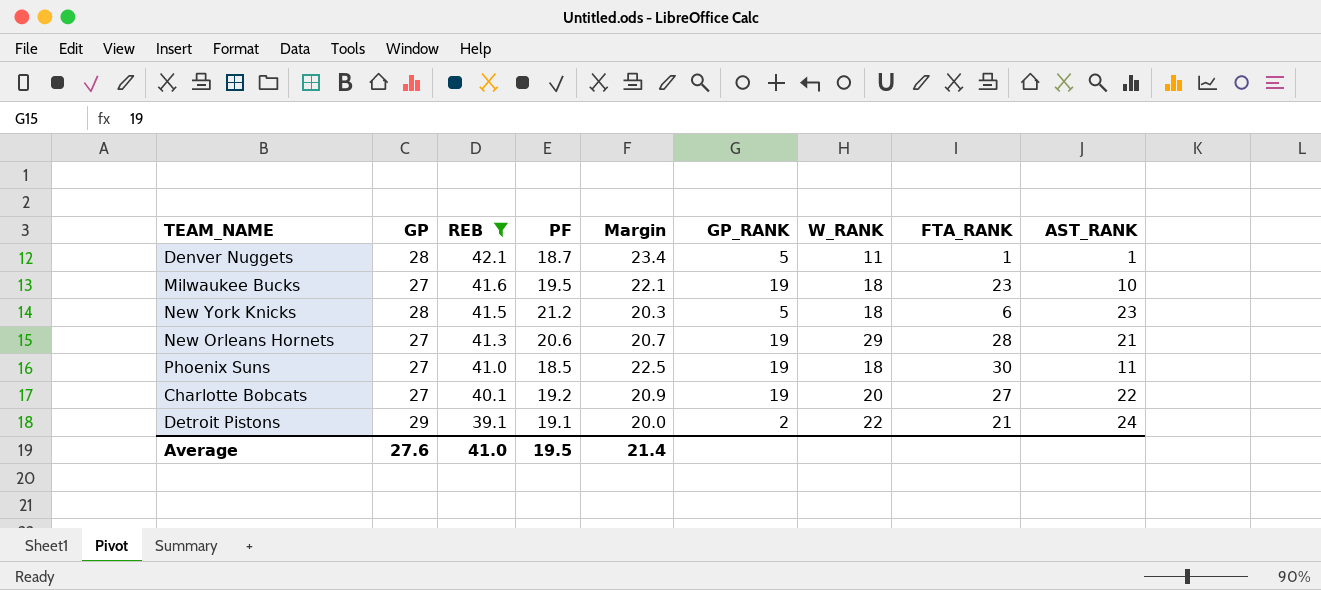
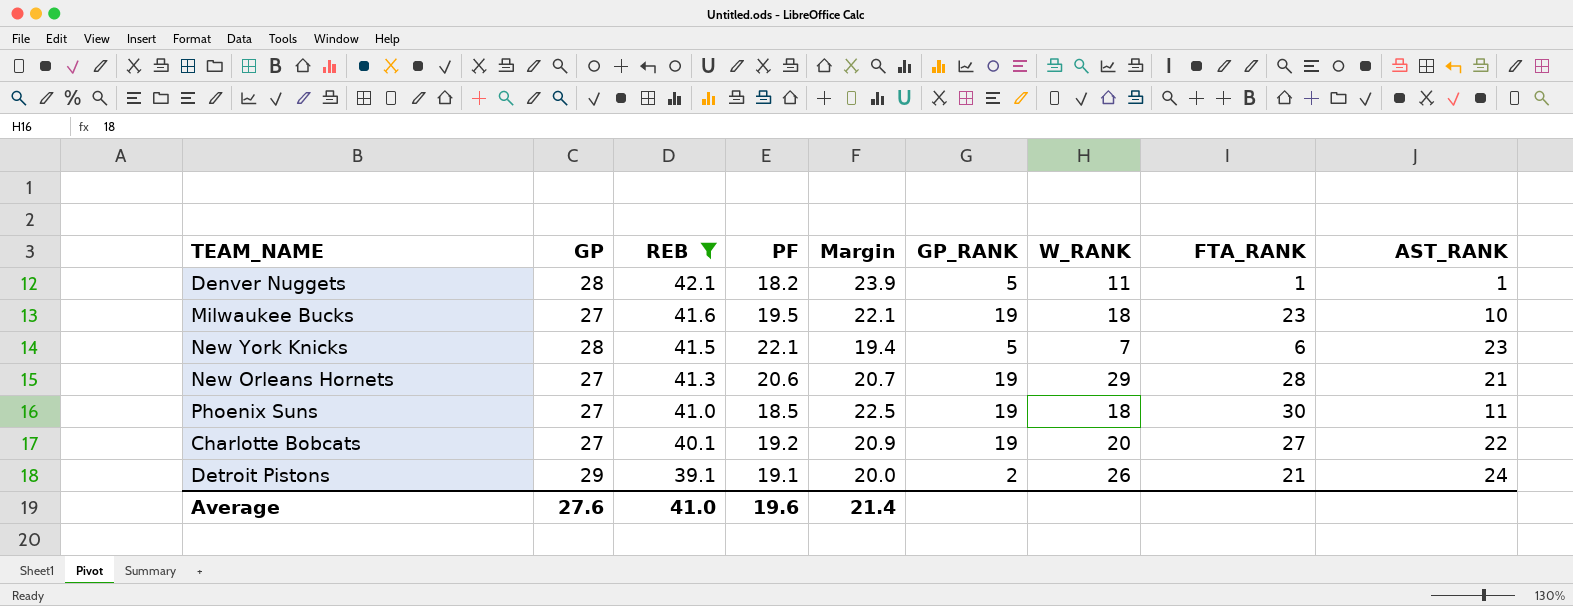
Denver Nuggets | PF: 18.7 -> 18.2
Denver Nuggets | Margin: 23.4 -> 23.9
New York Knicks | PF: 21.2 -> 22.1
New York Knicks | Margin: 20.3 -> 19.4
New York Knicks | W_RANK: 18 -> 7
Detroit Pistons | W_RANK: 22 -> 26
Average | PF: 19.5 -> 19.6

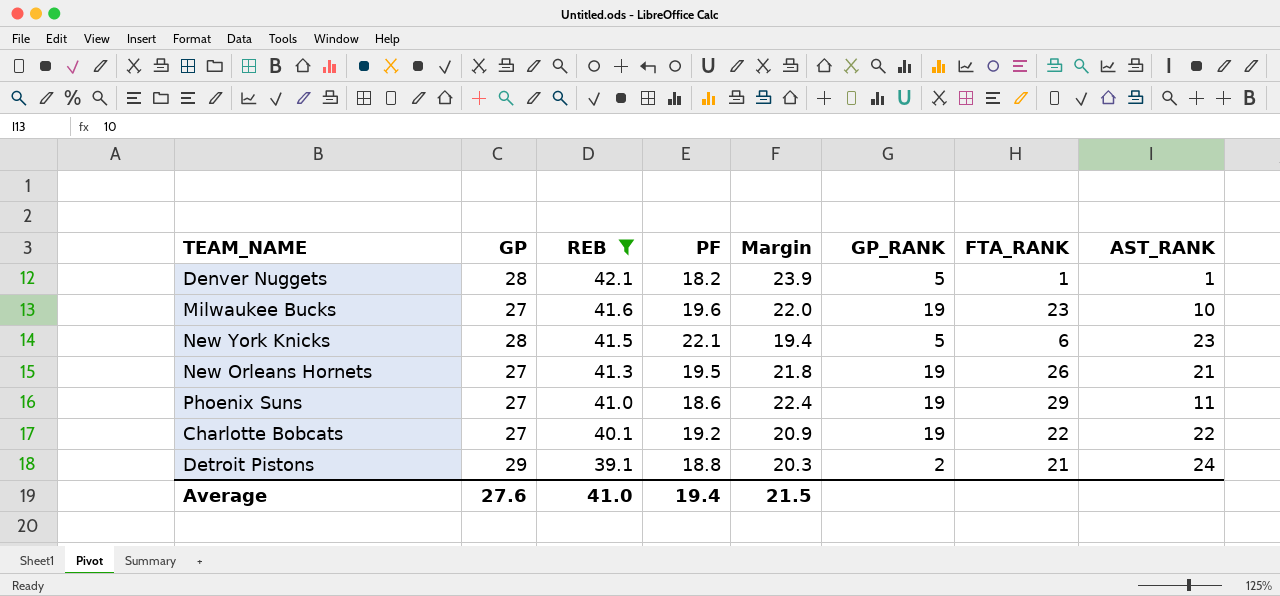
column W_RANK | position: 7 -> none
Milwaukee Bucks | PF: 19.5 -> 19.6
Milwaukee Bucks | Margin: 22.1 -> 22.0
New Orleans Hornets | PF: 20.6 -> 19.5
New Orleans Hornets | Margin: 20.7 -> 21.8
New Orleans Hornets | FTA_RANK: 28 -> 26
Phoenix Suns | PF: 18.5 -> 18.6
Phoenix Suns | Margin: 22.5 -> 22.4
Phoenix Suns | FTA_RANK: 30 -> 29
Charlotte Bobcats | FTA_RANK: 27 -> 22
Detroit Pistons | PF: 19.1 -> 18.8
Detroit Pistons | Margin: 20.0 -> 20.3
Average | PF: 19.6 -> 19.4
Average | Margin: 21.4 -> 21.5

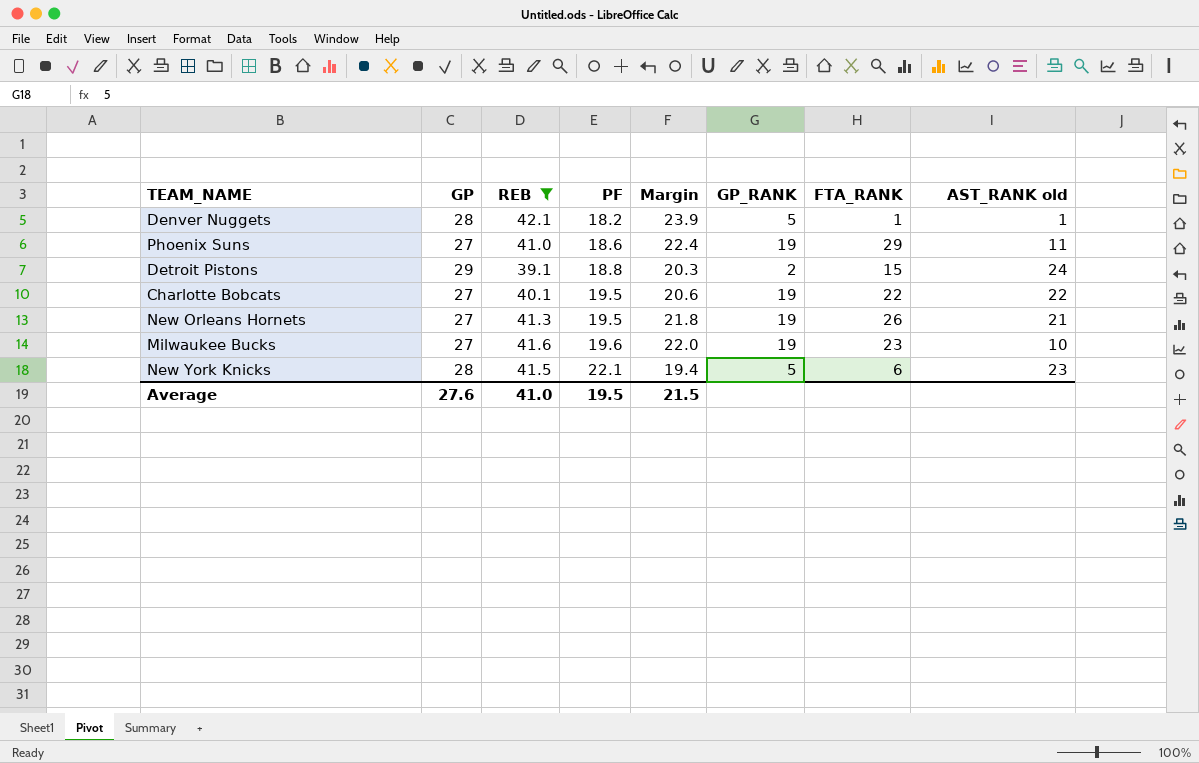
row order: REB descending -> PF ascending
column name: AST_RANK -> AST_RANK old
Detroit Pistons | FTA_RANK: 21 -> 15
Charlotte Bobcats | PF: 19.2 -> 19.5
Charlotte Bobcats | Margin: 20.9 -> 20.6
Average | PF: 19.4 -> 19.5

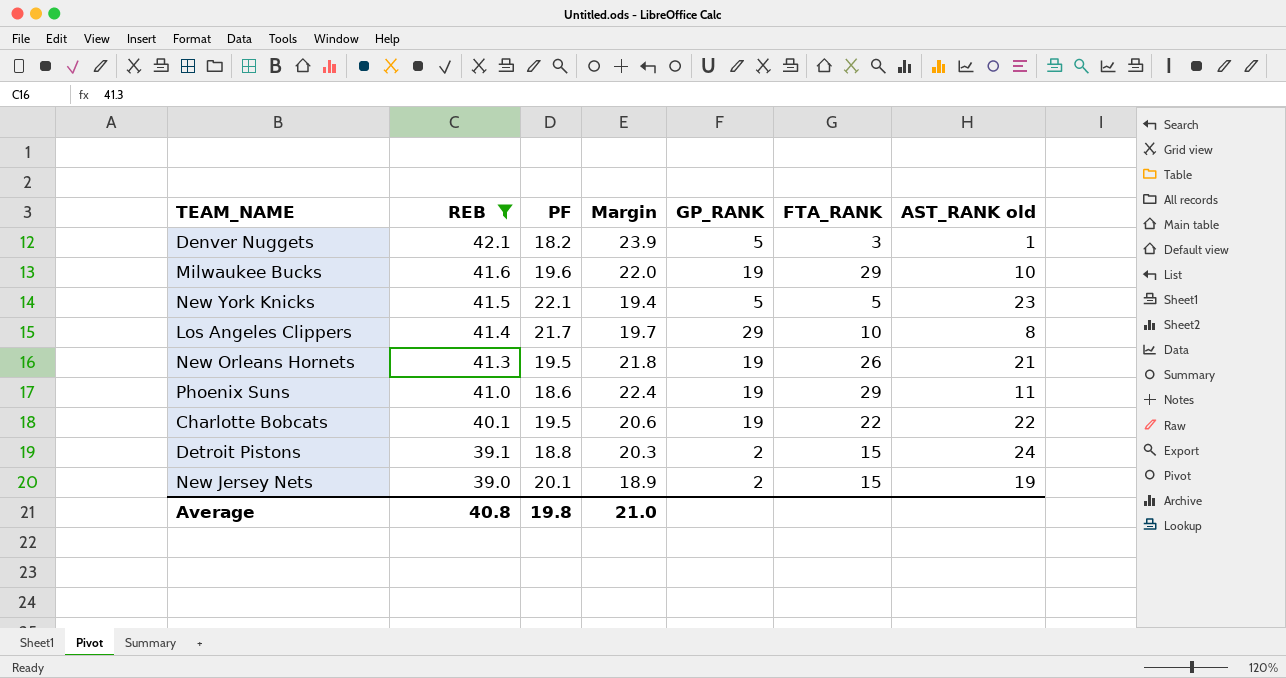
row order: PF ascending -> REB descending
column GP | position: 2 -> none
Denver Nuggets | FTA_RANK: 1 -> 3
Milwaukee Bucks | FTA_RANK: 23 -> 29
New York Knicks | FTA_RANK: 6 -> 5
row Los Angeles Clippers: none -> 41.4 | 21.7 | 19.7 | 29 | 10 | 8
row New Jersey Nets: none -> 39.0 | 20.1 | 18.9 | 2 | 15 | 19
Average | REB: 41.0 -> 40.8
Average | PF: 19.5 -> 19.8
Average | Margin: 21.5 -> 21.0

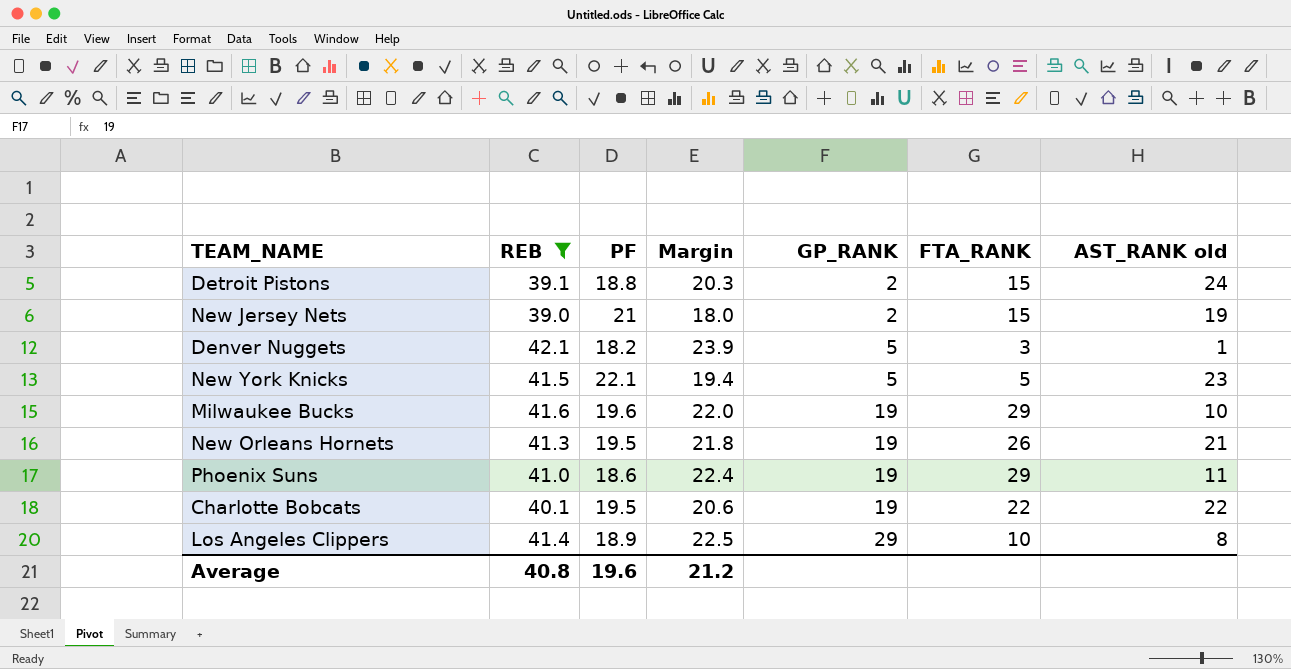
row order: REB descending -> GP_RANK ascending
New Jersey Nets | PF: 20.1 -> 21
New Jersey Nets | Margin: 18.9 -> 18.0
Los Angeles Clippers | PF: 21.7 -> 18.9
Los Angeles Clippers | Margin: 19.7 -> 22.5
Average | PF: 19.8 -> 19.6
Average | Margin: 21.0 -> 21.2

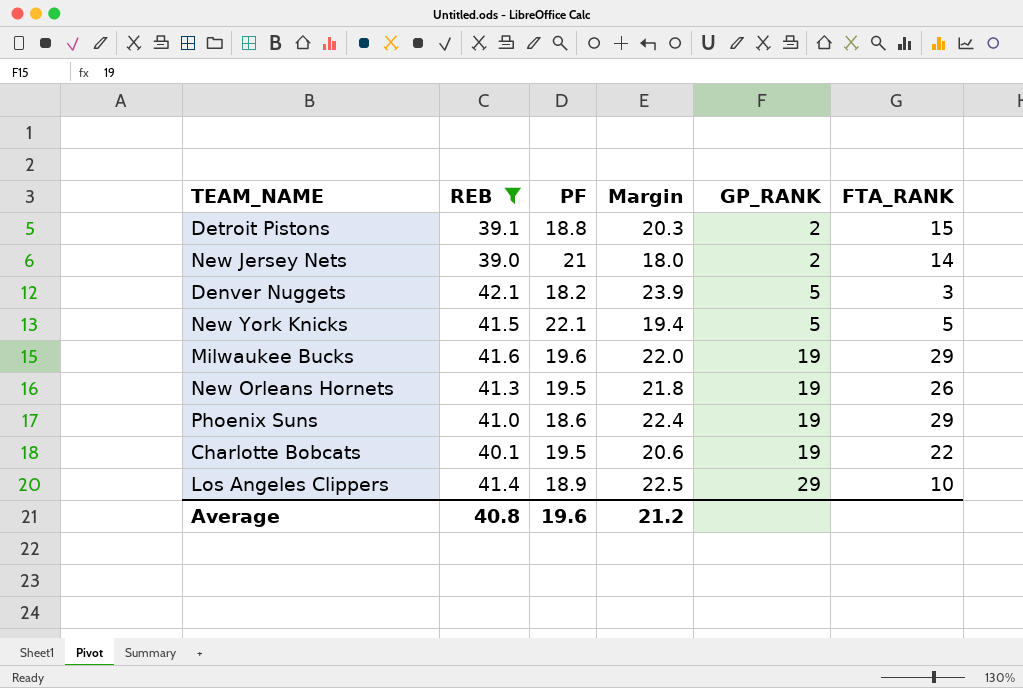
column AST_RANK old | position: 7 -> none
New Jersey Nets | FTA_RANK: 15 -> 14

